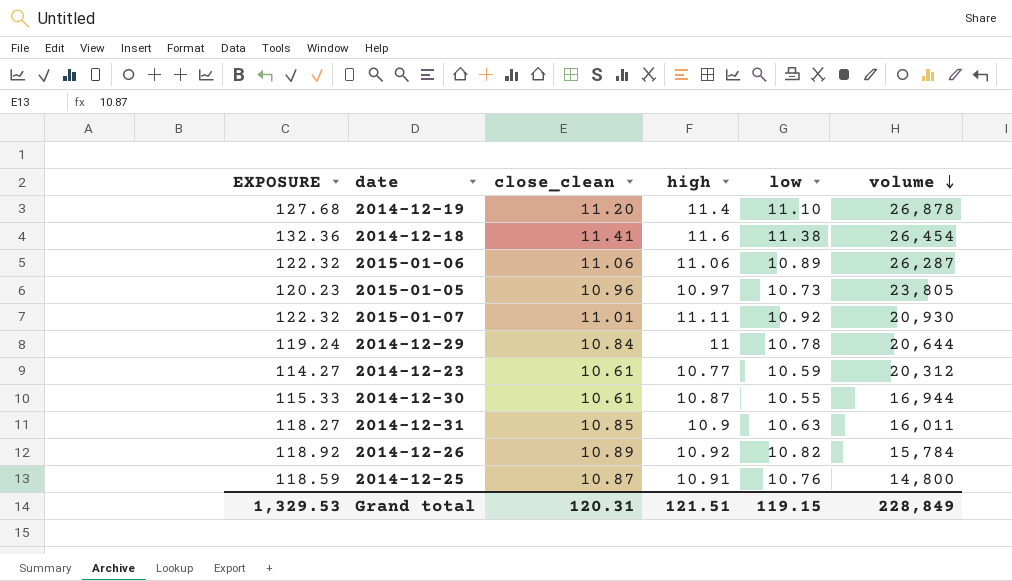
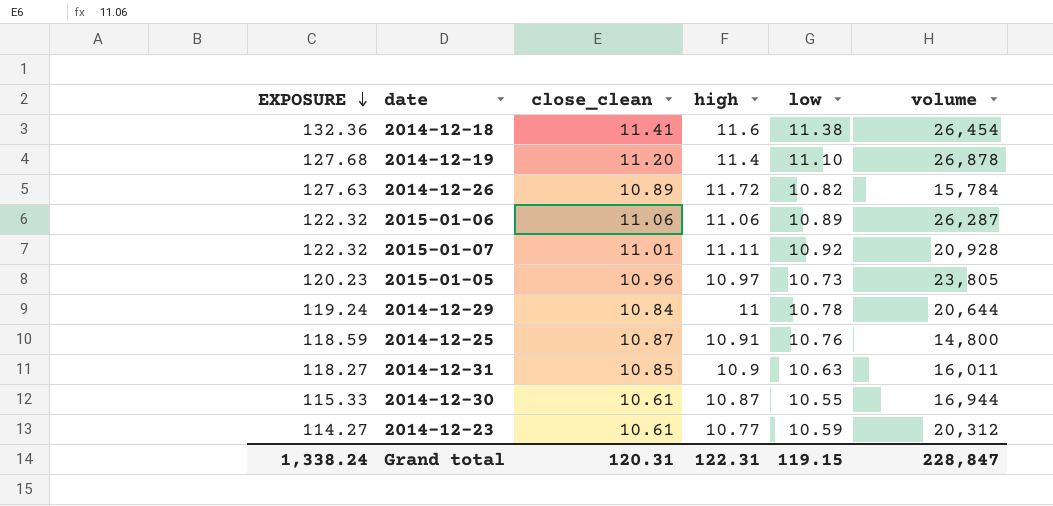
row order: volume descending -> EXPOSURE descending
2014-12-26 | EXPOSURE: 118.92 -> 127.63
2014-12-26 | high: 10.92 -> 11.72
2015-01-07 | volume: 20,930 -> 20,928
Grand total | EXPOSURE: 1,329.53 -> 1,338.24
Grand total | high: 121.51 -> 122.31
Grand total | volume: 228,849 -> 228,847

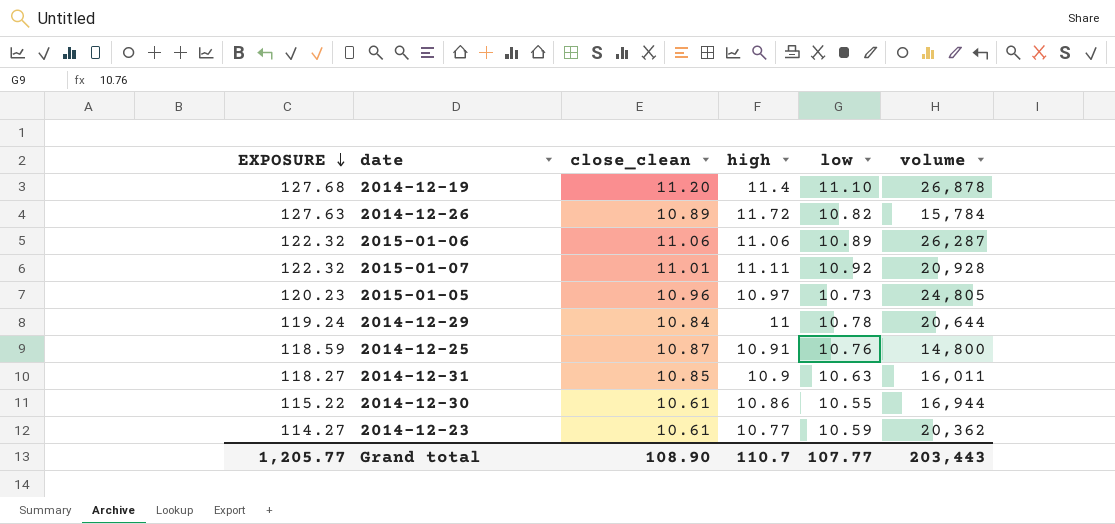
row 2014-12-18: 132.36 | 11.41 | 11.6 | 11.38 | 26,454 -> none
2015-01-05 | volume: 23,805 -> 24,805
2014-12-30 | EXPOSURE: 115.33 -> 115.22
2014-12-30 | high: 10.87 -> 10.86
2014-12-23 | volume: 20,312 -> 20,362
Grand total | EXPOSURE: 1,338.24 -> 1,205.77
Grand total | close_clean: 120.31 -> 108.90
Grand total | high: 122.31 -> 110.7
Grand total | low: 119.15 -> 107.77
Grand total | volume: 228,847 -> 203,443

